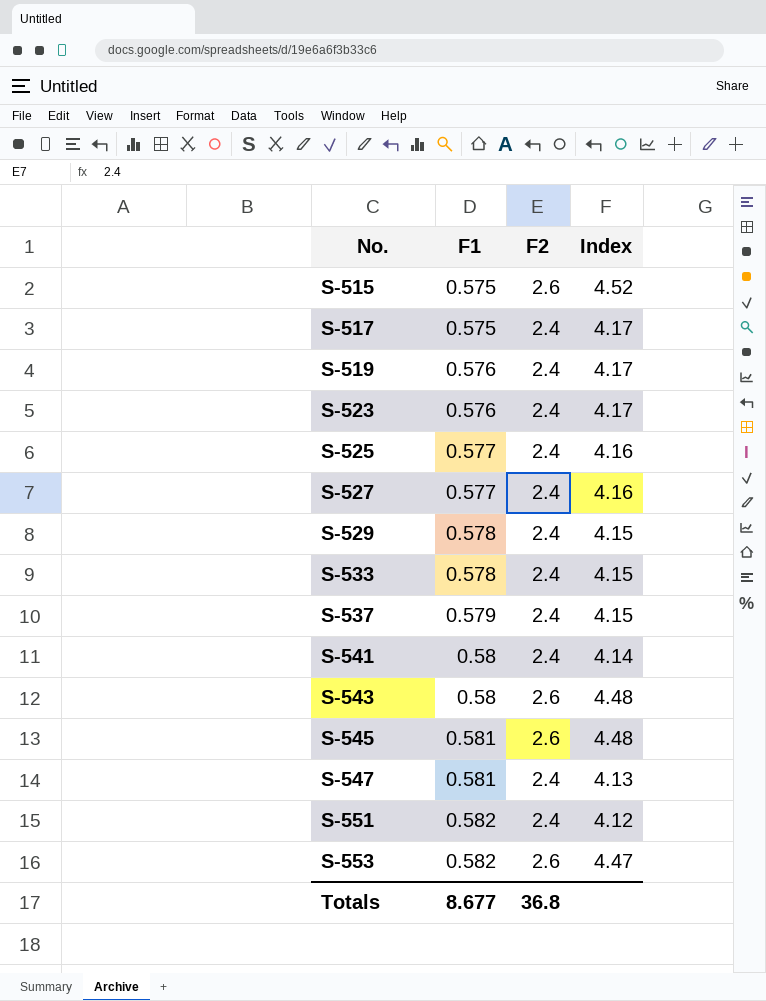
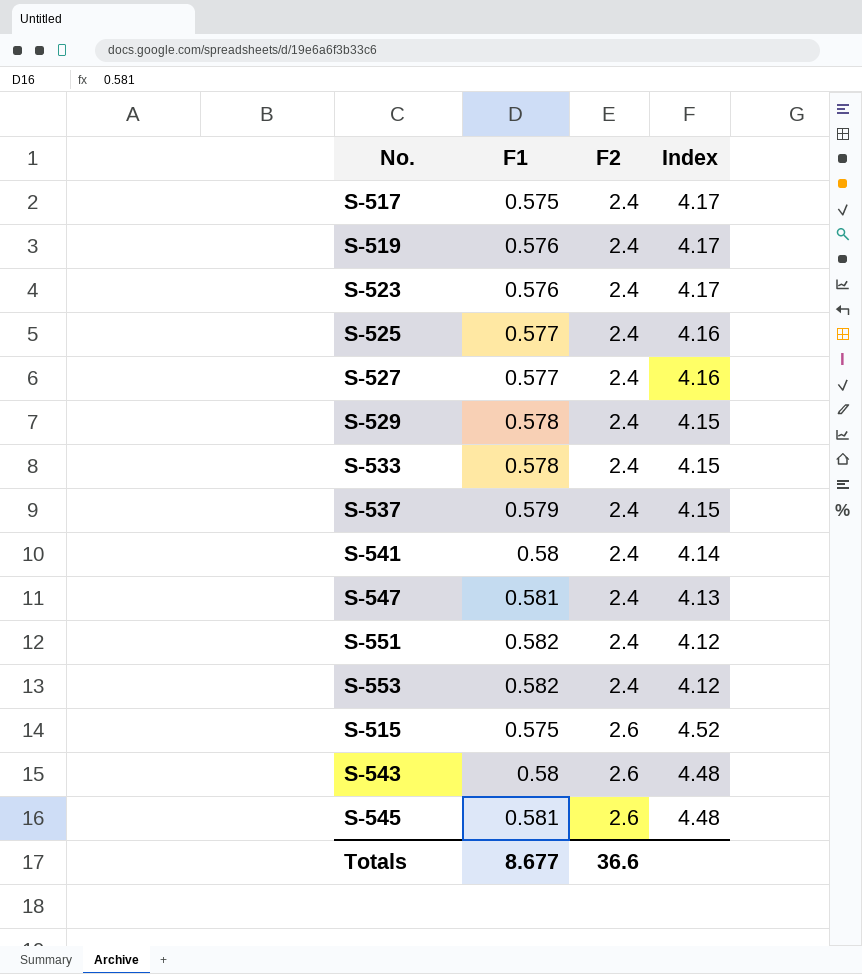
row order: No. ascending -> F2 ascending
S-553 | F2: 2.6 -> 2.4
S-553 | Index: 4.47 -> 4.12
Totals | F2: 36.8 -> 36.6

